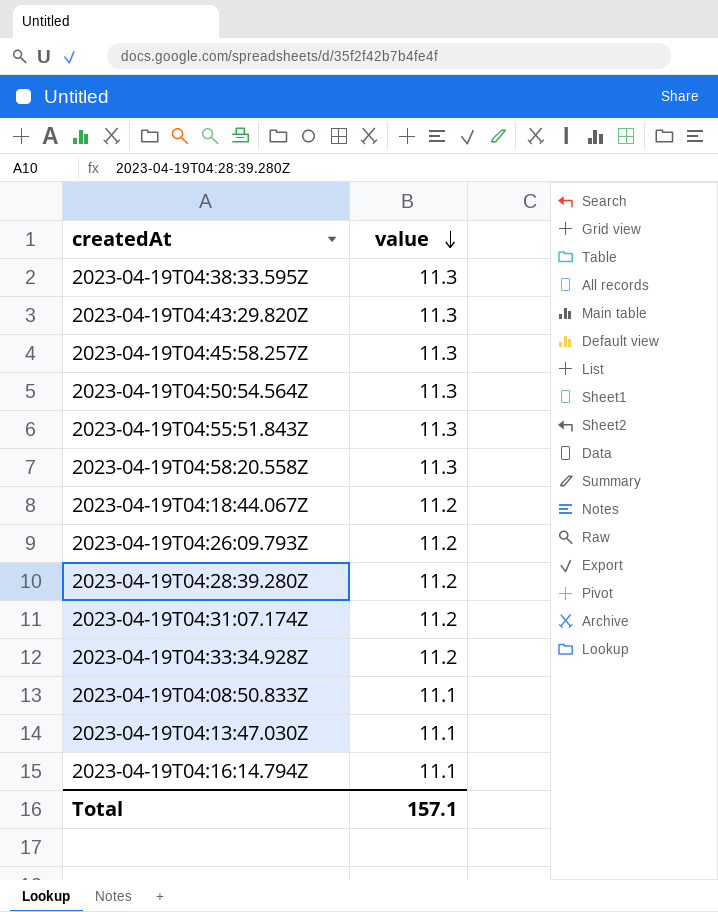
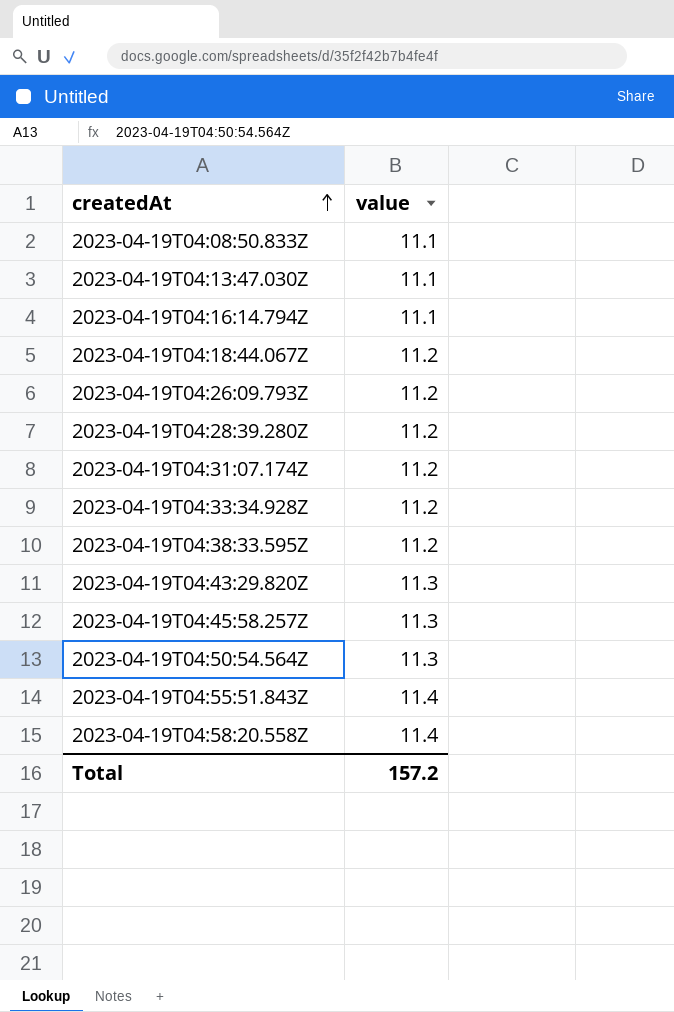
row order: value descending -> createdAt ascending
2023-04-19T04:38:33.595Z | value: 11.3 -> 11.2
2023-04-19T04:55:51.843Z | value: 11.3 -> 11.4
2023-04-19T04:58:20.558Z | value: 11.3 -> 11.4
Total | value: 157.1 -> 157.2

